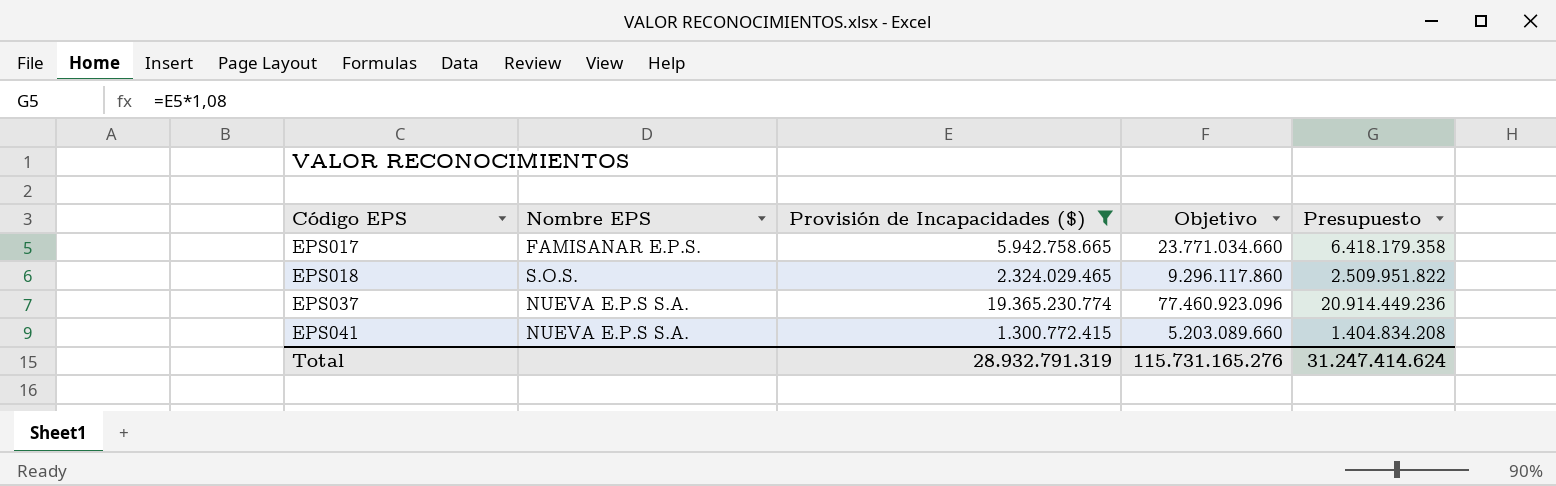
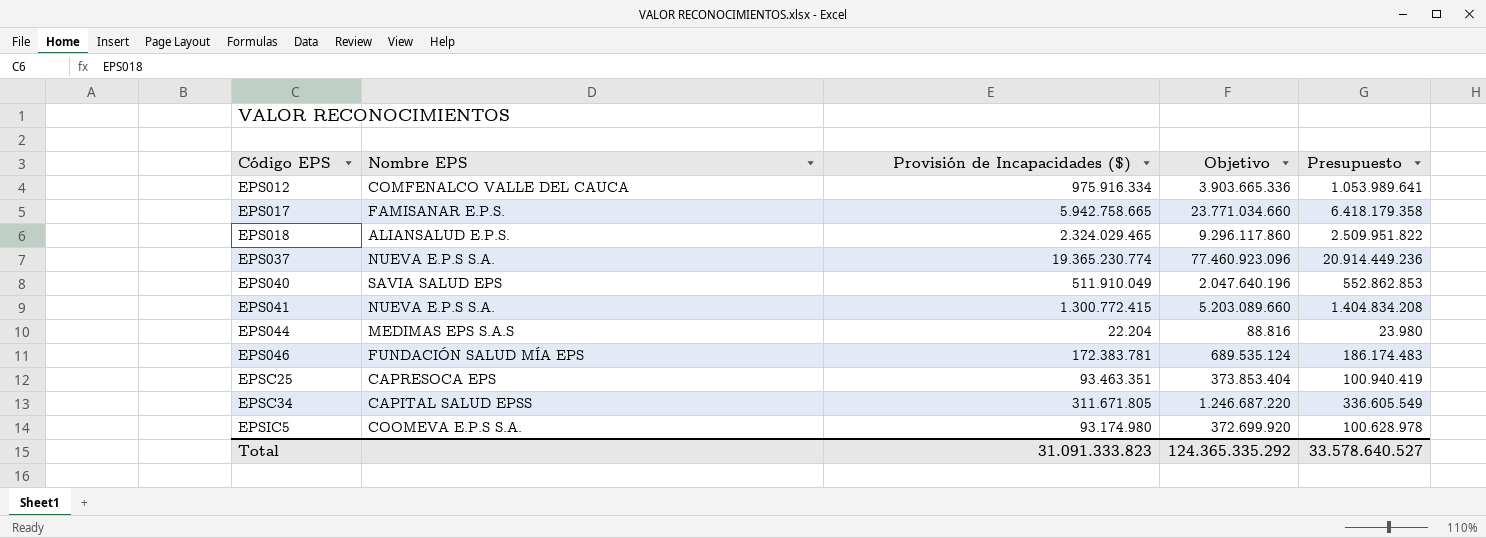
filter: Provisión de Incapacidades ($) >= 1.300.772.415 -> none
EPS018 | Nombre EPS: S.O.S. -> ALIANSALUD E.P.S.
Total | Provisión de Incapacidades ($): 28.932.791.319 -> 31.091.333.823
Total | Objetivo: 115.731.165.276 -> 124.365.335.292
Total | Presupuesto: 31.247.414.624 -> 33.578.640.527

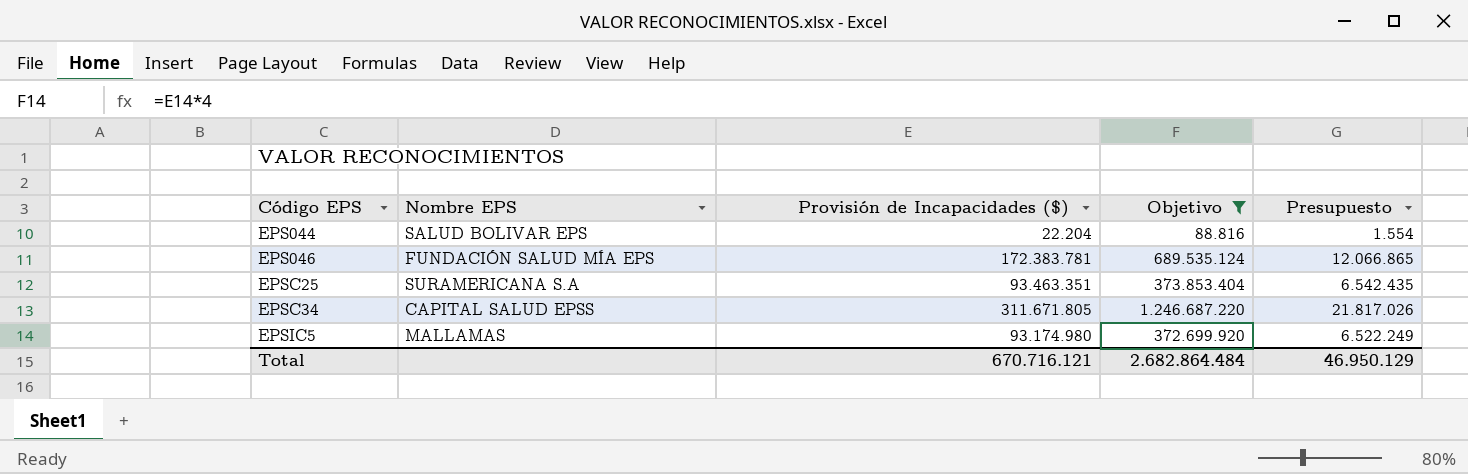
filter: none -> Objetivo <= 1.246.687.220
column Presupuesto | formula: [Provisión de Incapacidades ($)] * 1,08 -> [Provisión de Incapacidades ($)] * 0,07
EPS044 | Nombre EPS: MEDIMAS EPS S.A.S -> SALUD BOLIVAR EPS
EPSC25 | Nombre EPS: CAPRESOCA EPS -> SURAMERICANA S.A
EPSIC5 | Nombre EPS: COOMEVA E.P.S S.A. -> MALLAMAS
Total | Provisión de Incapacidades ($): 31.091.333.823 -> 670.716.121
Total | Objetivo: 124.365.335.292 -> 2.682.864.484
Total | Presupuesto: 33.578.640.527 -> 46.950.129

